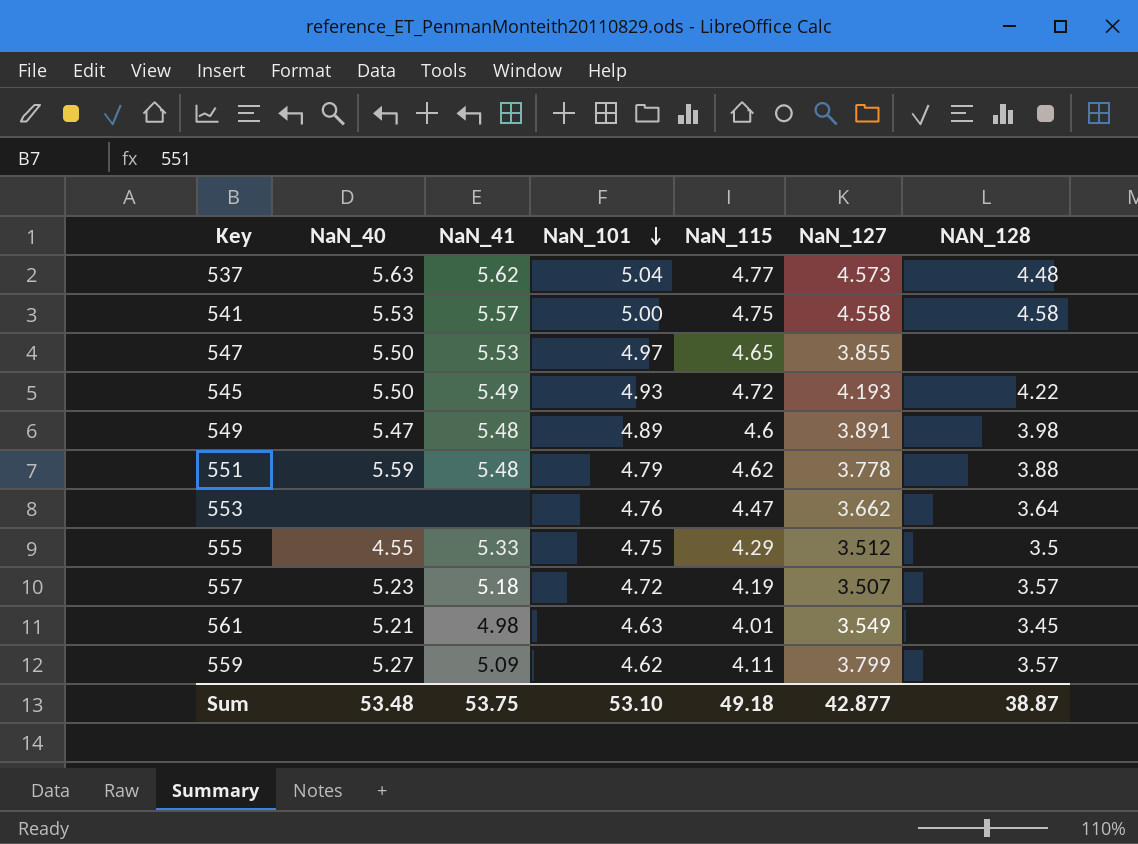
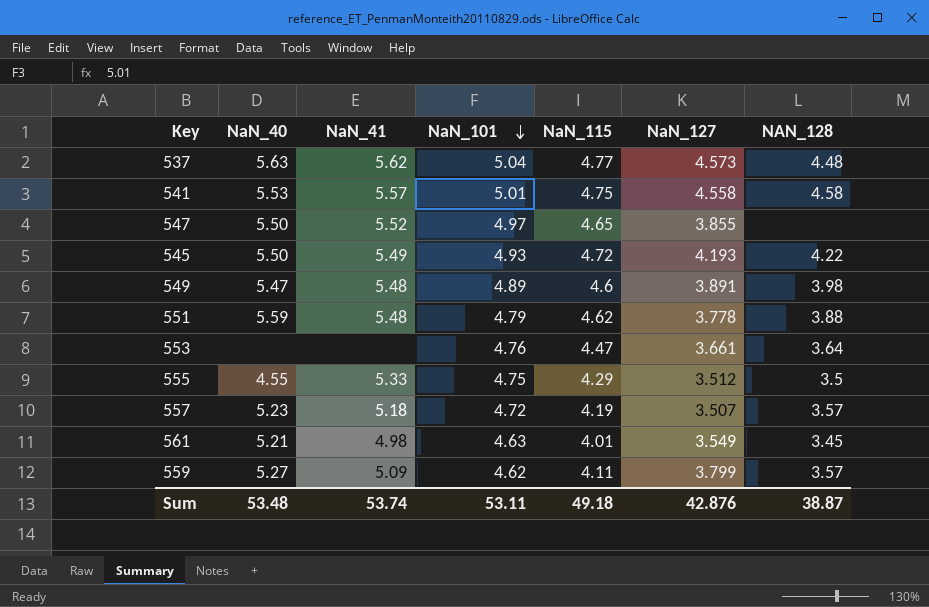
541 | NaN_101: 5.00 -> 5.01
547 | NaN_41: 5.53 -> 5.52
553 | NaN_127: 3.662 -> 3.661
Sum | NaN_41: 53.75 -> 53.74
Sum | NaN_101: 53.10 -> 53.11
Sum | NaN_127: 42.877 -> 42.876

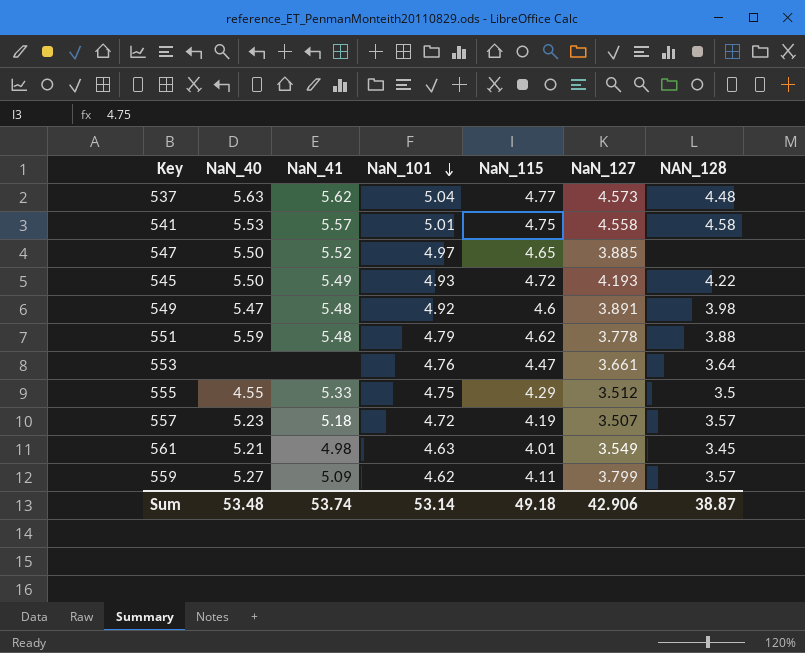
547 | NaN_127: 3.855 -> 3.885
549 | NaN_101: 4.89 -> 4.92
Sum | NaN_101: 53.11 -> 53.14
Sum | NaN_127: 42.876 -> 42.906

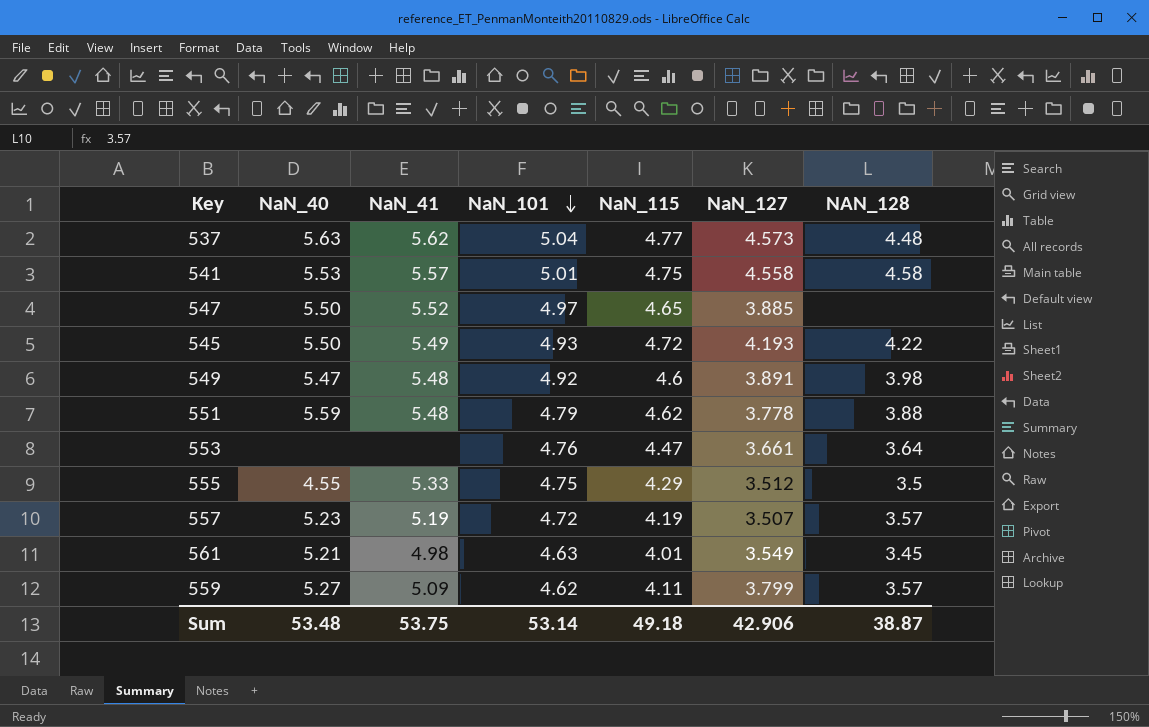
557 | NaN_41: 5.18 -> 5.19
Sum | NaN_41: 53.74 -> 53.75

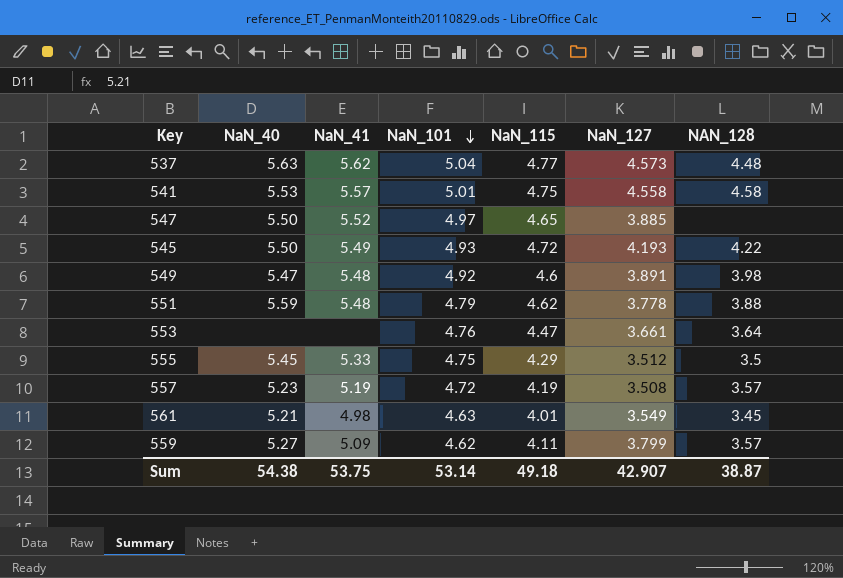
555 | NaN_40: 4.55 -> 5.45
557 | NaN_127: 3.507 -> 3.508
Sum | NaN_40: 53.48 -> 54.38
Sum | NaN_127: 42.906 -> 42.907

